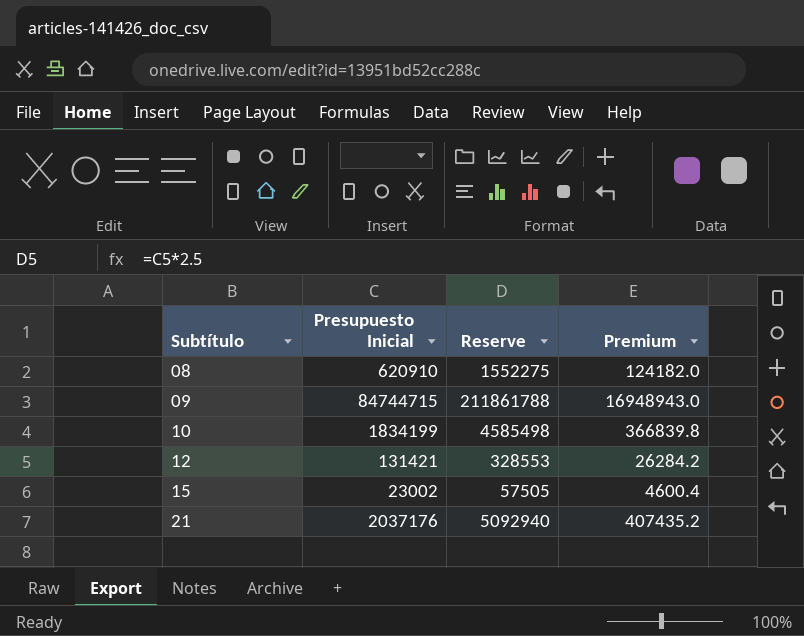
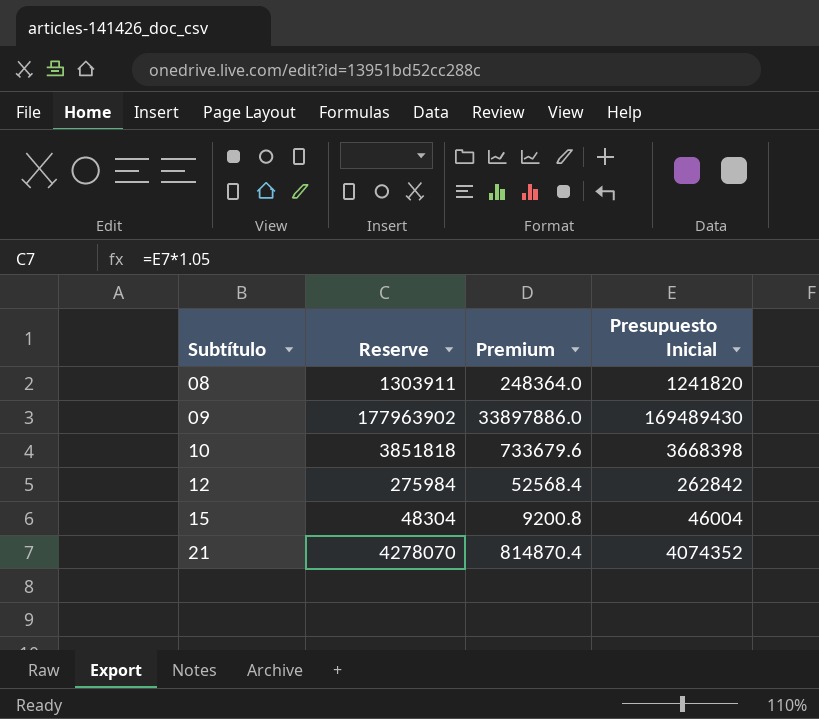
column Reserve | formula: [Presupuesto Inicial] * 2.5 -> [Presupuesto Inicial] * 1.05
column Presupuesto Inicial | position: 2 -> 4
08 | Premium: 124182.0 -> 248364.0
08 | Presupuesto Inicial: 620910 -> 1241820
09 | Premium: 16948943.0 -> 33897886.0
09 | Presupuesto Inicial: 84744715 -> 169489430
10 | Premium: 366839.8 -> 733679.6
10 | Presupuesto Inicial: 1834199 -> 3668398
12 | Premium: 26284.2 -> 52568.4
12 | Presupuesto Inicial: 131421 -> 262842
15 | Premium: 4600.4 -> 9200.8
15 | Presupuesto Inicial: 23002 -> 46004
21 | Premium: 407435.2 -> 814870.4
21 | Presupuesto Inicial: 2037176 -> 4074352

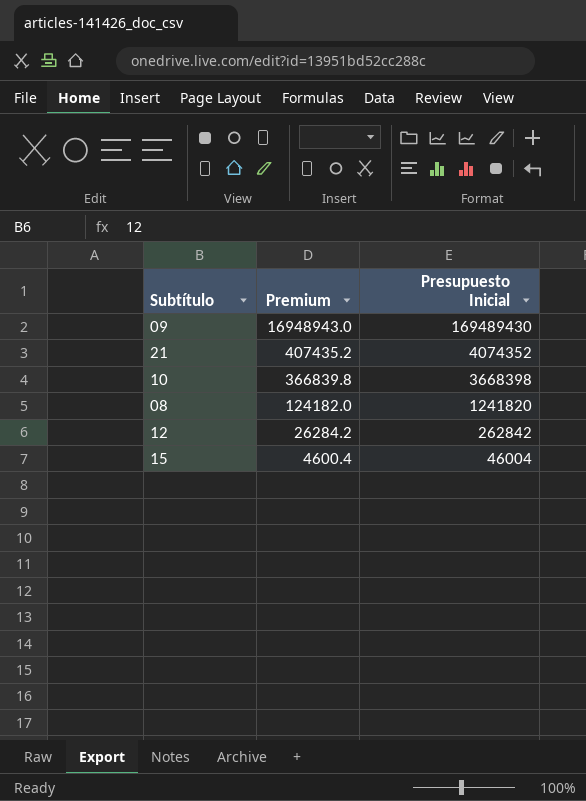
row order: Subtítulo ascending -> Premium descending
column Reserve | formula: [Presupuesto Inicial] * 1.05 -> none
column Premium | formula: [Presupuesto Inicial] * 0.2 -> [Presupuesto Inicial] * 0.1

